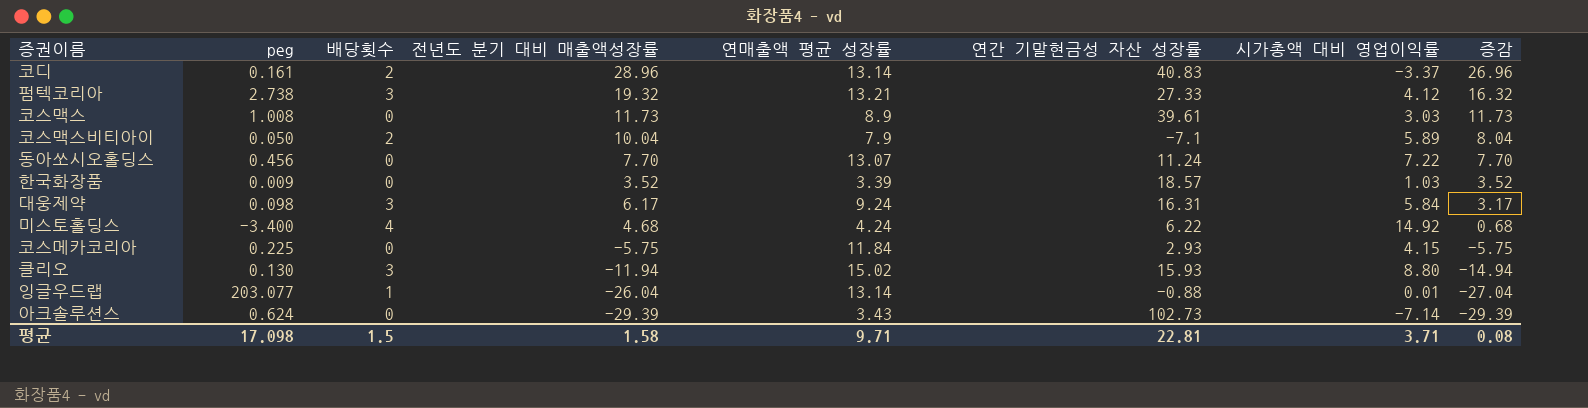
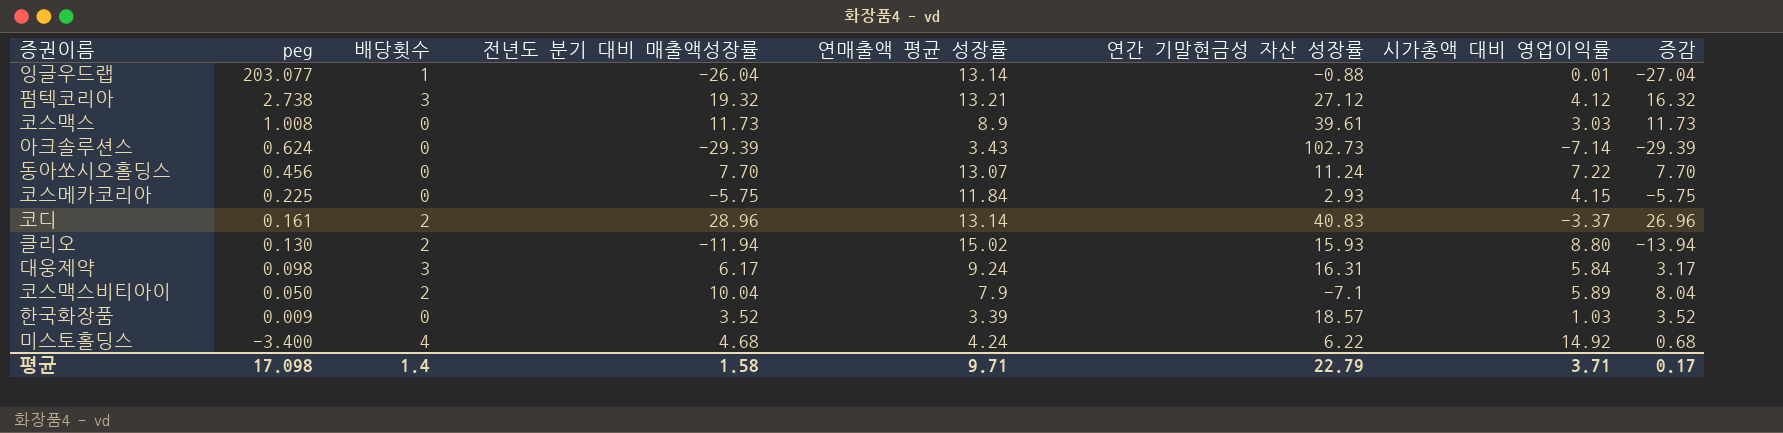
row order: 증감 descending -> peg descending
펌텍코리아 | 연간 기말현금성 자산 성장률: 27.33 -> 27.12
클리오 | 배당횟수: 3 -> 2
클리오 | 증감: -14.94 -> -13.94
평균 | 배당횟수: 1.5 -> 1.4
평균 | 연간 기말현금성 자산 성장률: 22.81 -> 22.79
평균 | 증감: 0.08 -> 0.17

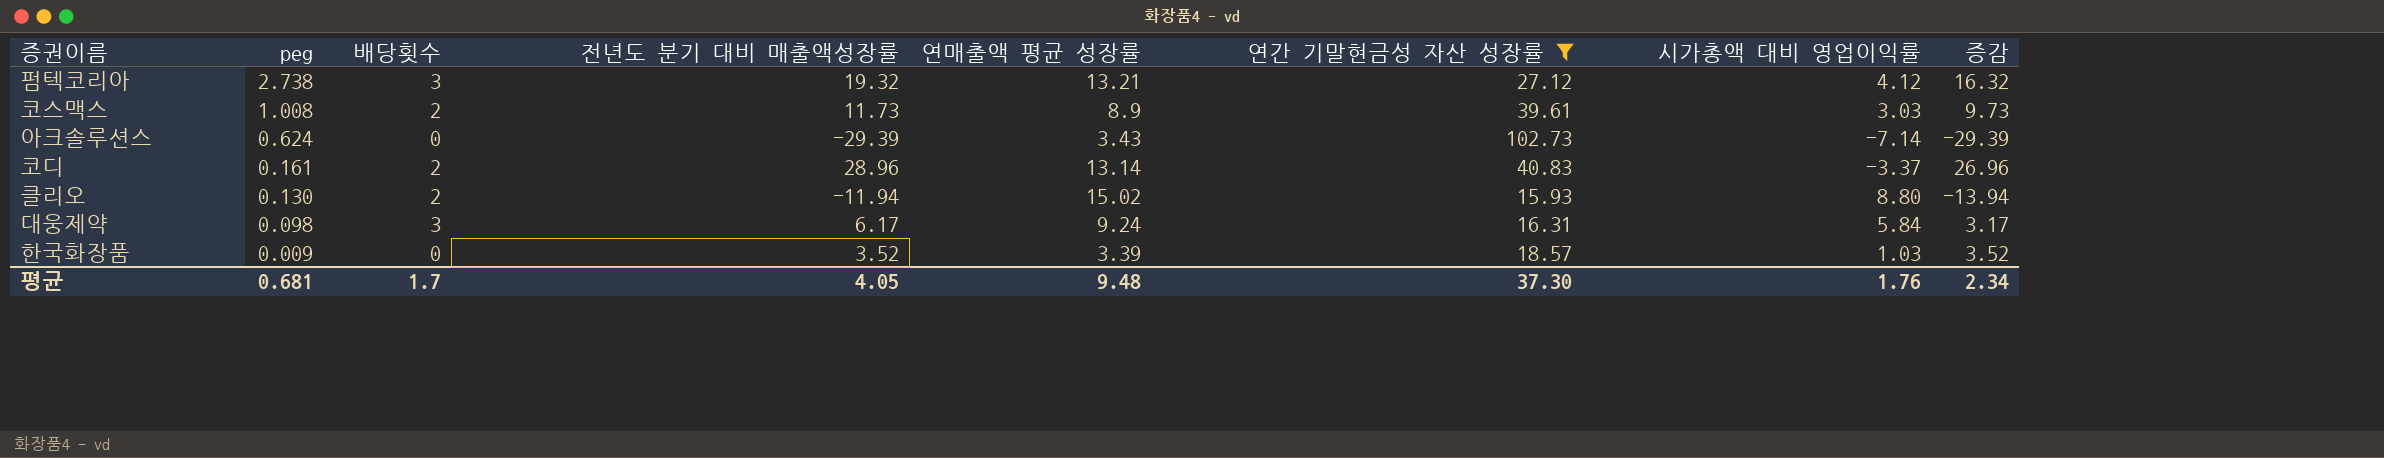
filter: none -> 연간 기말현금성 자산 성장률 >= 15.93
코스맥스 | 배당횟수: 0 -> 2
코스맥스 | 증감: 11.73 -> 9.73
평균 | peg: 17.098 -> 0.681
평균 | 배당횟수: 1.4 -> 1.7
평균 | 전년도 분기 대비 매출액성장률: 1.58 -> 4.05
평균 | 연매출액 평균 성장률: 9.71 -> 9.48
평균 | 연간 기말현금성 자산 성장률: 22.79 -> 37.30
평균 | 시가총액 대비 영업이익률: 3.71 -> 1.76
평균 | 증감: 0.17 -> 2.34

